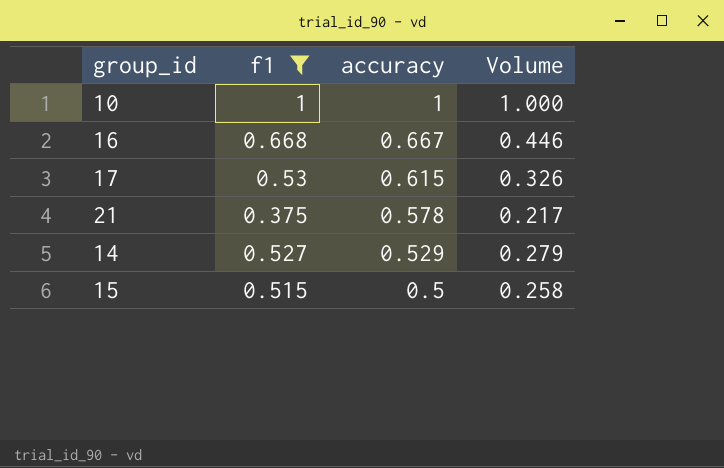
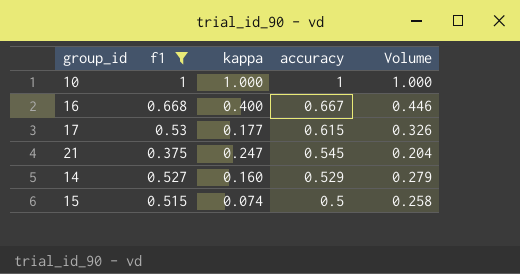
column kappa | position: none -> 3
21 | accuracy: 0.578 -> 0.545
21 | Volume: 0.217 -> 0.204

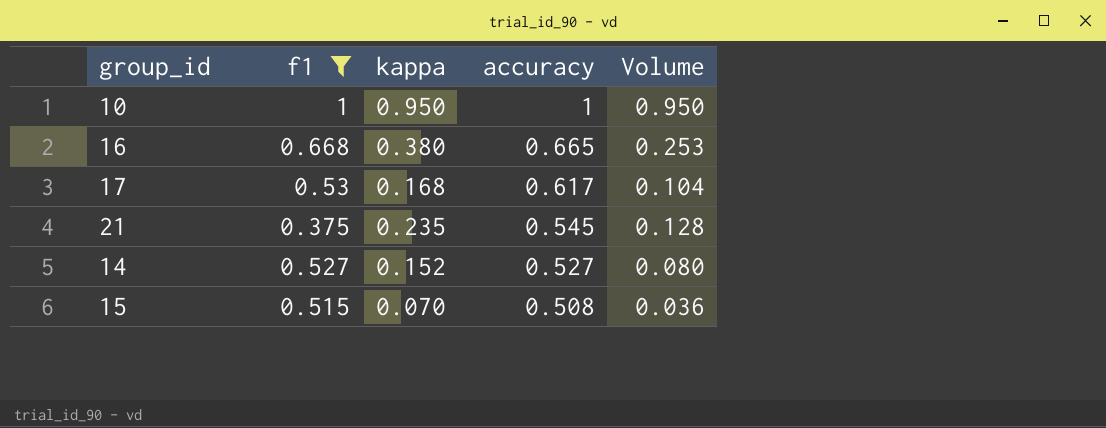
column Volume | formula: [f1] * [accuracy] -> [kappa] * [accuracy]
10 | kappa: 1.000 -> 0.950
16 | kappa: 0.400 -> 0.380
16 | accuracy: 0.667 -> 0.665
17 | kappa: 0.177 -> 0.168
17 | accuracy: 0.615 -> 0.617
21 | kappa: 0.247 -> 0.235
14 | kappa: 0.160 -> 0.152
14 | accuracy: 0.529 -> 0.527
15 | kappa: 0.074 -> 0.070
15 | accuracy: 0.5 -> 0.508

